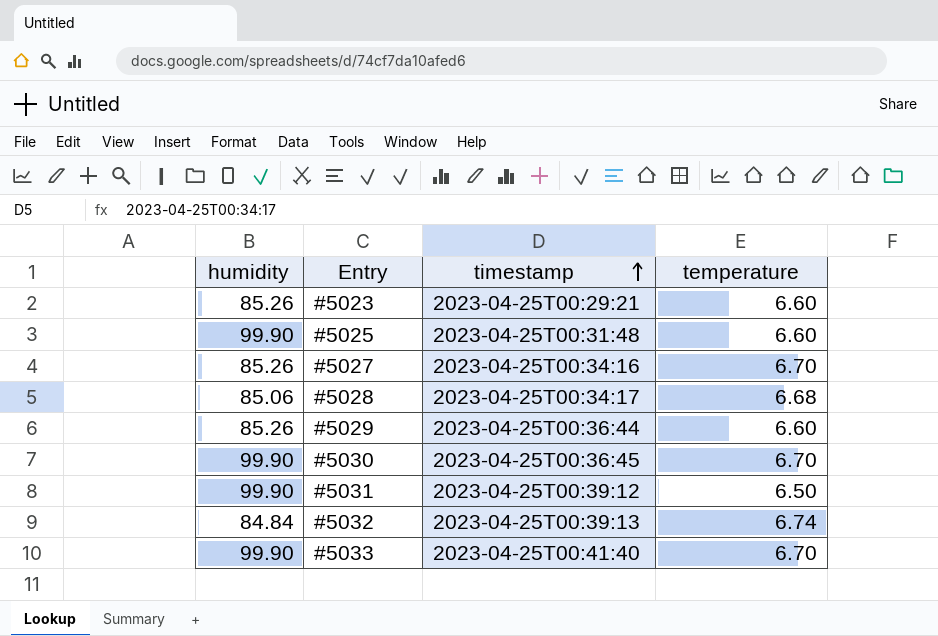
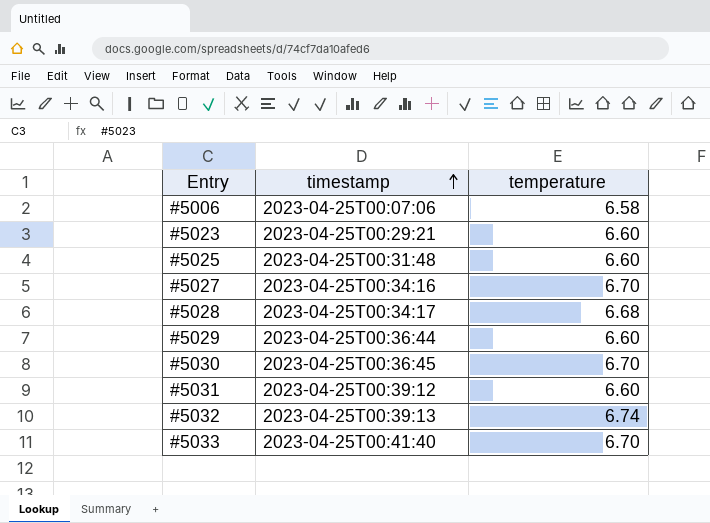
column humidity | position: 1 -> none
row #5006: none -> 2023-04-25T00:07:06 | 6.58
#5031 | temperature: 6.50 -> 6.60

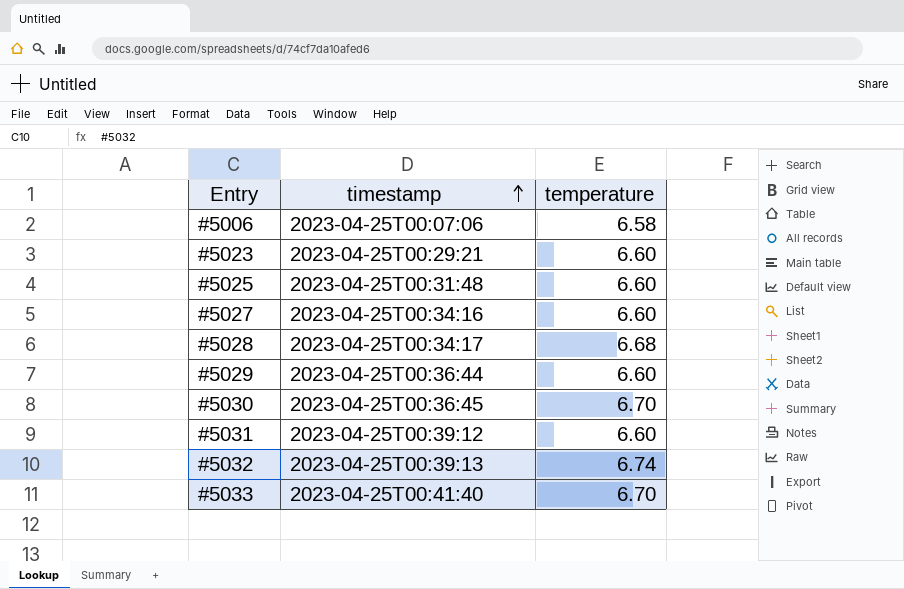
#5027 | temperature: 6.70 -> 6.60

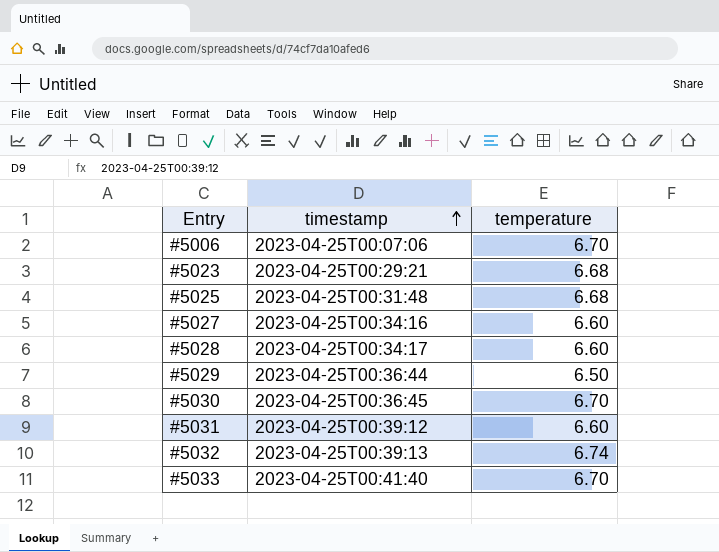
#5006 | temperature: 6.58 -> 6.70
#5023 | temperature: 6.60 -> 6.68
#5025 | temperature: 6.60 -> 6.68
#5028 | temperature: 6.68 -> 6.60
#5029 | temperature: 6.60 -> 6.50

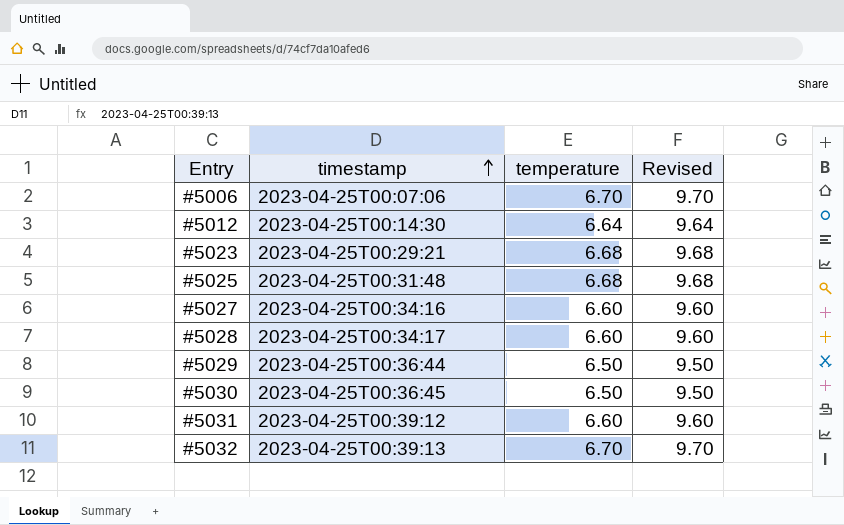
column Revised | formula: none -> [temperature] + 3
row #5033: 2023-04-25T00:41:40 | 6.70 -> none
row #5012: none -> 2023-04-25T00:14:30 | 6.64 | 9.64
#5030 | temperature: 6.70 -> 6.50
#5032 | temperature: 6.74 -> 6.70

